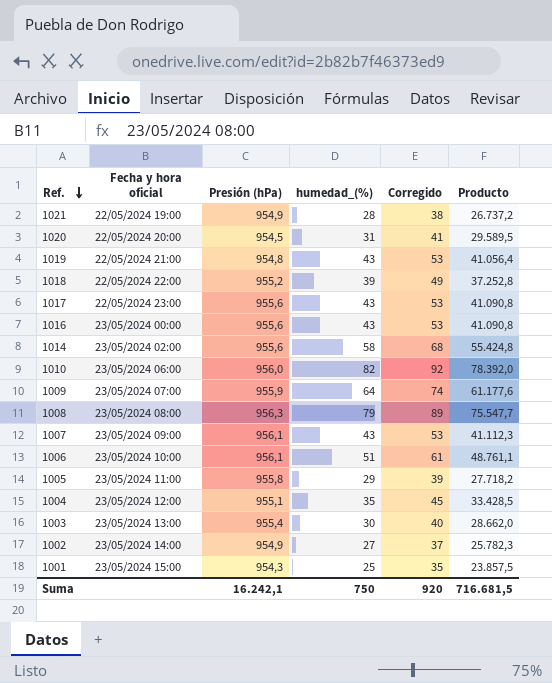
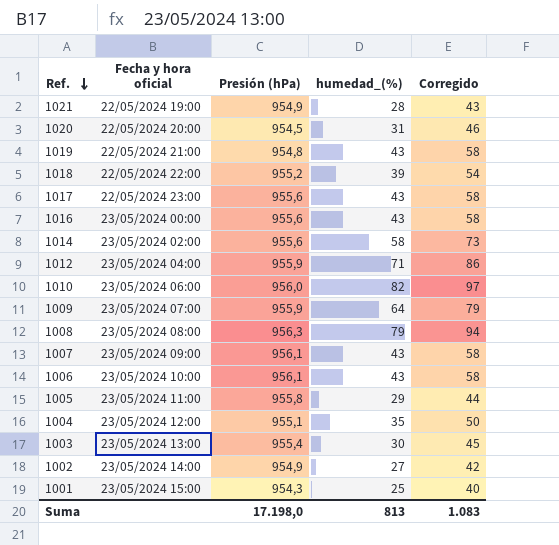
column Producto | formula: [Presión (hPa)] * [humedad_(%)] -> none
column Corregido | formula: [humedad_(%)] + 10 -> [humedad_(%)] + 15
row 1012: none -> 23/05/2024 04:00 | 955,9 | 71 | 86
1006 | humedad_(%): 51 -> 43
Suma | Presión (hPa): 16.242,1 -> 17.198,0
Suma | humedad_(%): 750 -> 813
Suma | Corregido: 920 -> 1.083

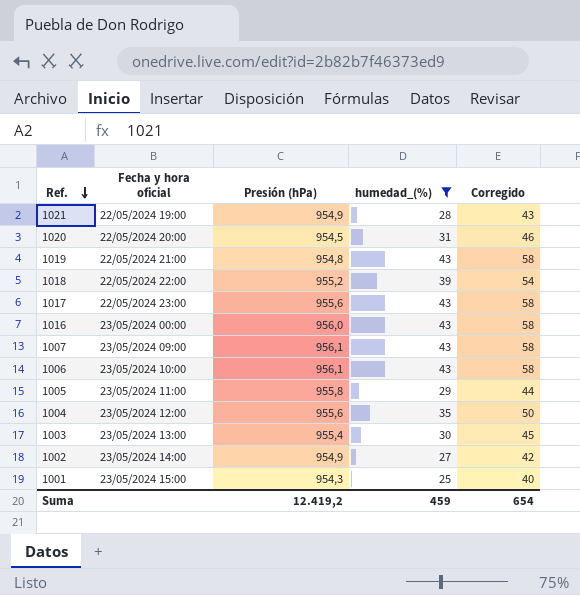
filter: none -> humedad_(%) <= 43
1016 | Presión (hPa): 955,6 -> 956,0
1004 | Presión (hPa): 955,1 -> 955,6
Suma | Presión (hPa): 17.198,0 -> 12.419,2
Suma | humedad_(%): 813 -> 459
Suma | Corregido: 1.083 -> 654

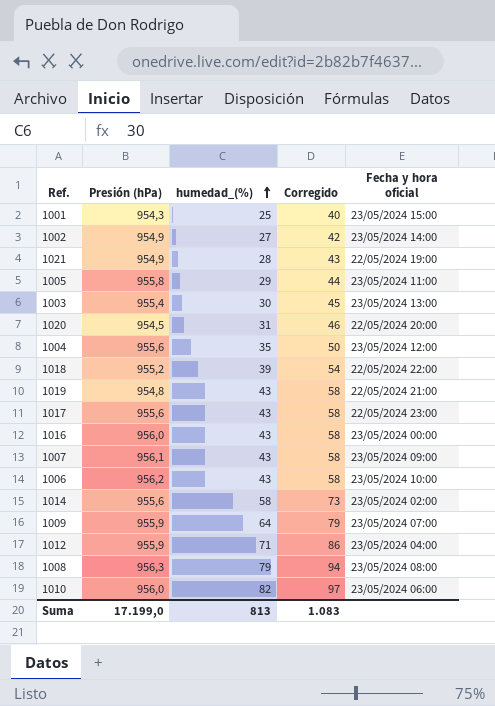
filter: humedad_(%) <= 43 -> none
row order: Ref. descending -> humedad_(%) ascending
column Fecha y hora oficial | position: 2 -> 5
1006 | Presión (hPa): 956,1 -> 956,2
Suma | Presión (hPa): 12.419,2 -> 17.199,0
Suma | humedad_(%): 459 -> 813
Suma | Corregido: 654 -> 1.083

